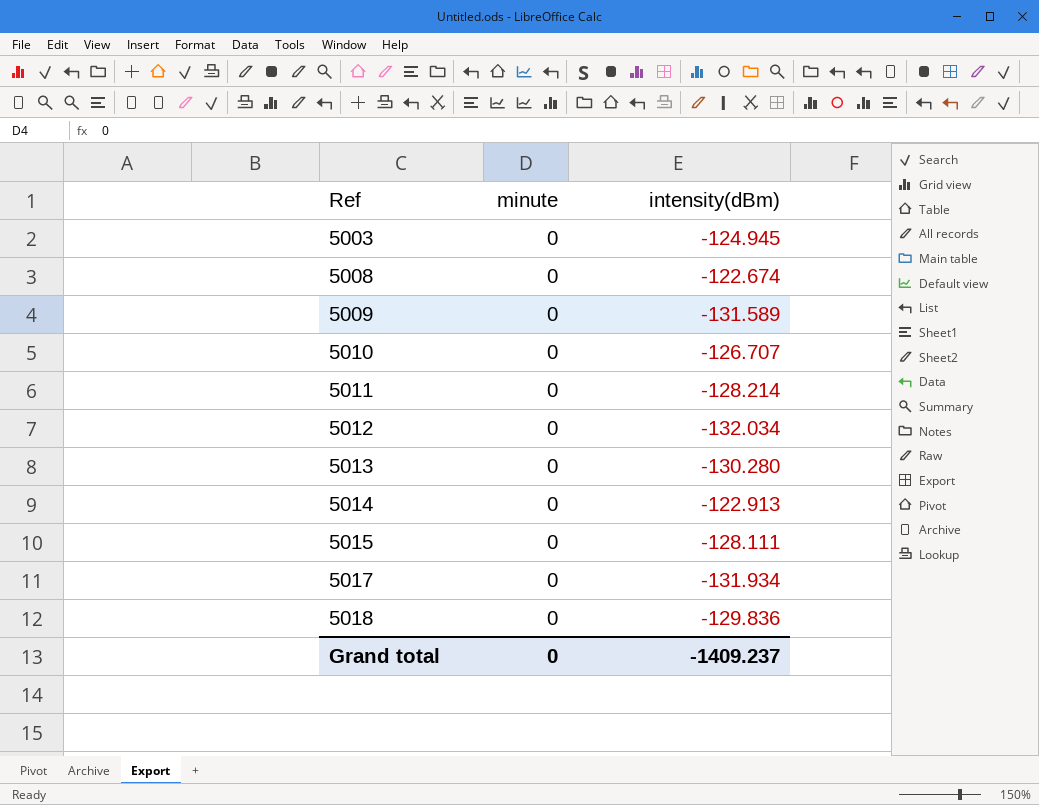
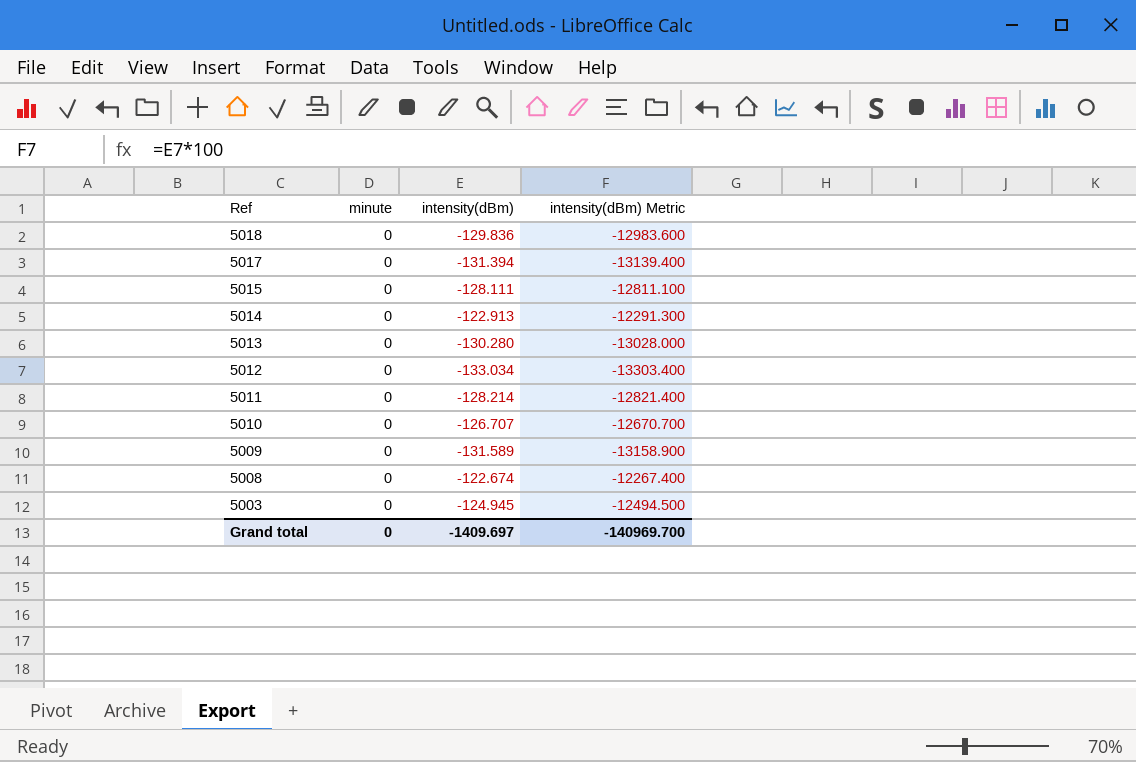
row order: Ref ascending -> Ref descending
column intensity(dBm) Metric | formula: none -> [intensity(dBm)] * 100
5017 | intensity(dBm): -131.934 -> -131.394
5012 | intensity(dBm): -132.034 -> -133.034
Grand total | intensity(dBm): -1409.237 -> -1409.697

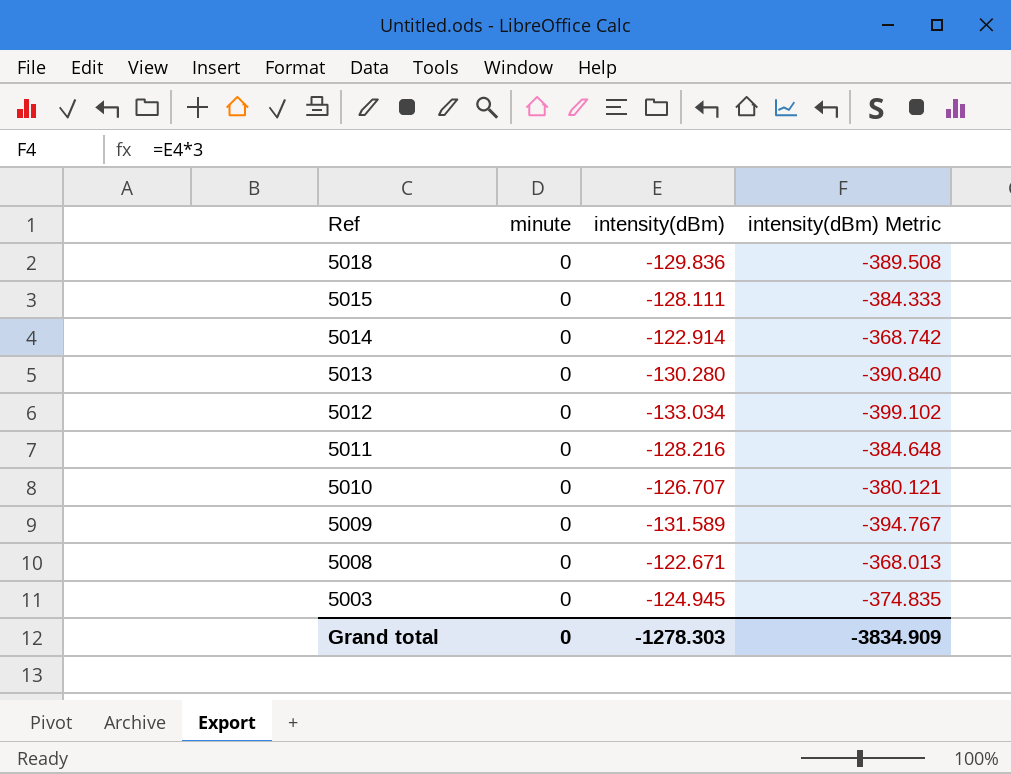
column intensity(dBm) Metric | formula: [intensity(dBm)] * 100 -> [intensity(dBm)] * 3
row 5017: 0 | -131.394 | -13139.400 -> none
5014 | intensity(dBm): -122.913 -> -122.914
5011 | intensity(dBm): -128.214 -> -128.216
5008 | intensity(dBm): -122.674 -> -122.671
Grand total | intensity(dBm): -1409.697 -> -1278.303
Grand total | intensity(dBm) Metric: -140969.700 -> -3834.909

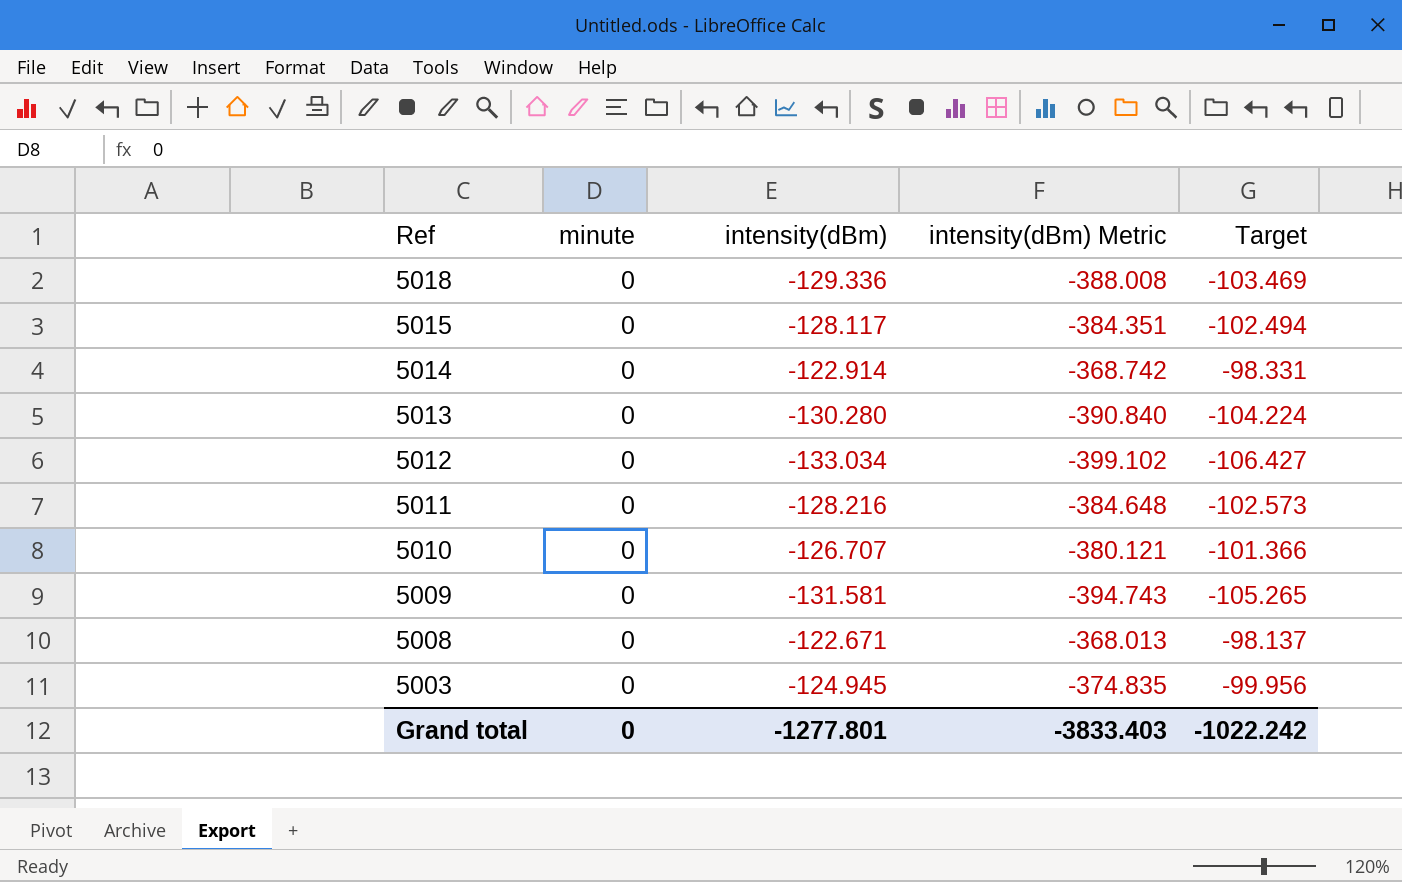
column Target | formula: none -> [intensity(dBm)] * 0.8
5018 | intensity(dBm): -129.836 -> -129.336
5018 | intensity(dBm) Metric: -389.508 -> -388.008
5015 | intensity(dBm): -128.111 -> -128.117
5015 | intensity(dBm) Metric: -384.333 -> -384.351
5009 | intensity(dBm): -131.589 -> -131.581
5009 | intensity(dBm) Metric: -394.767 -> -394.743
Grand total | intensity(dBm): -1278.303 -> -1277.801
Grand total | intensity(dBm) Metric: -3834.909 -> -3833.403

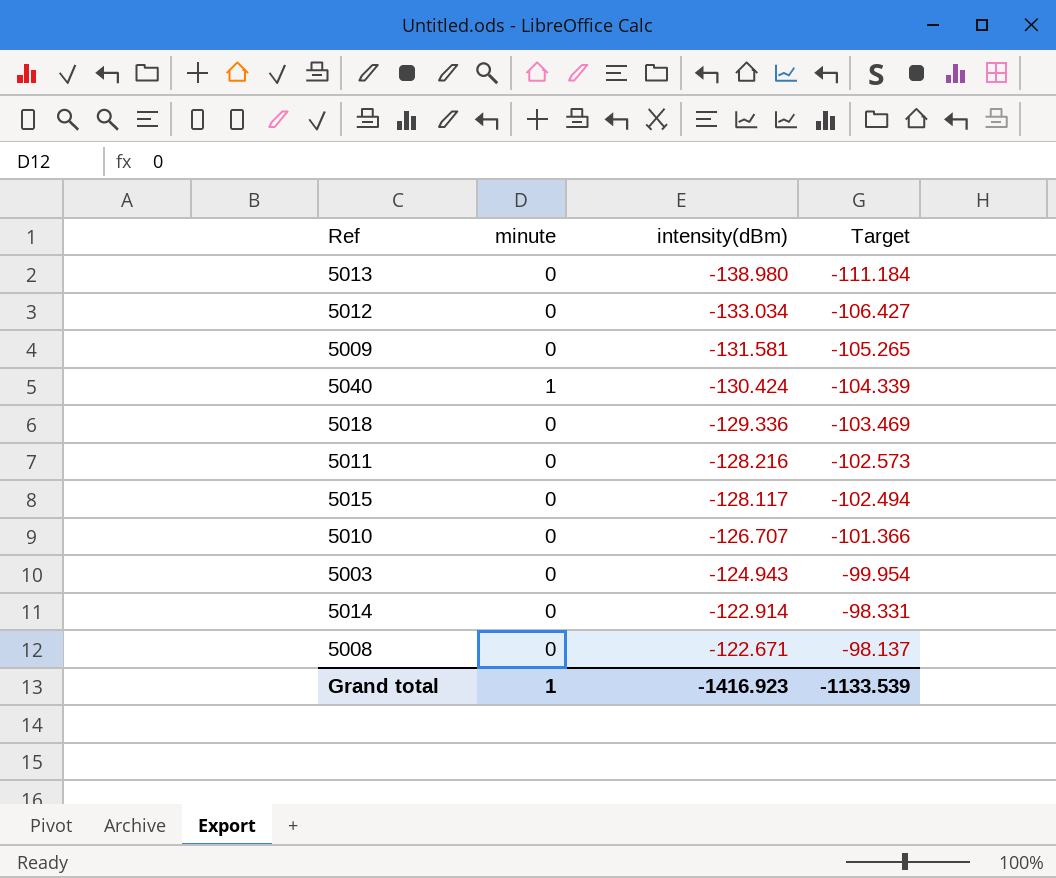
row order: Ref descending -> intensity(dBm) ascending
column intensity(dBm) Metric | formula: [intensity(dBm)] * 3 -> none
5013 | intensity(dBm): -130.280 -> -138.980
5013 | Target: -104.224 -> -111.184
row 5040: none -> 1 | -130.424 | -104.339
5003 | intensity(dBm): -124.945 -> -124.943
5003 | Target: -99.956 -> -99.954
Grand total | minute: 0 -> 1
Grand total | intensity(dBm): -1277.801 -> -1416.923
Grand total | Target: -1022.242 -> -1133.539

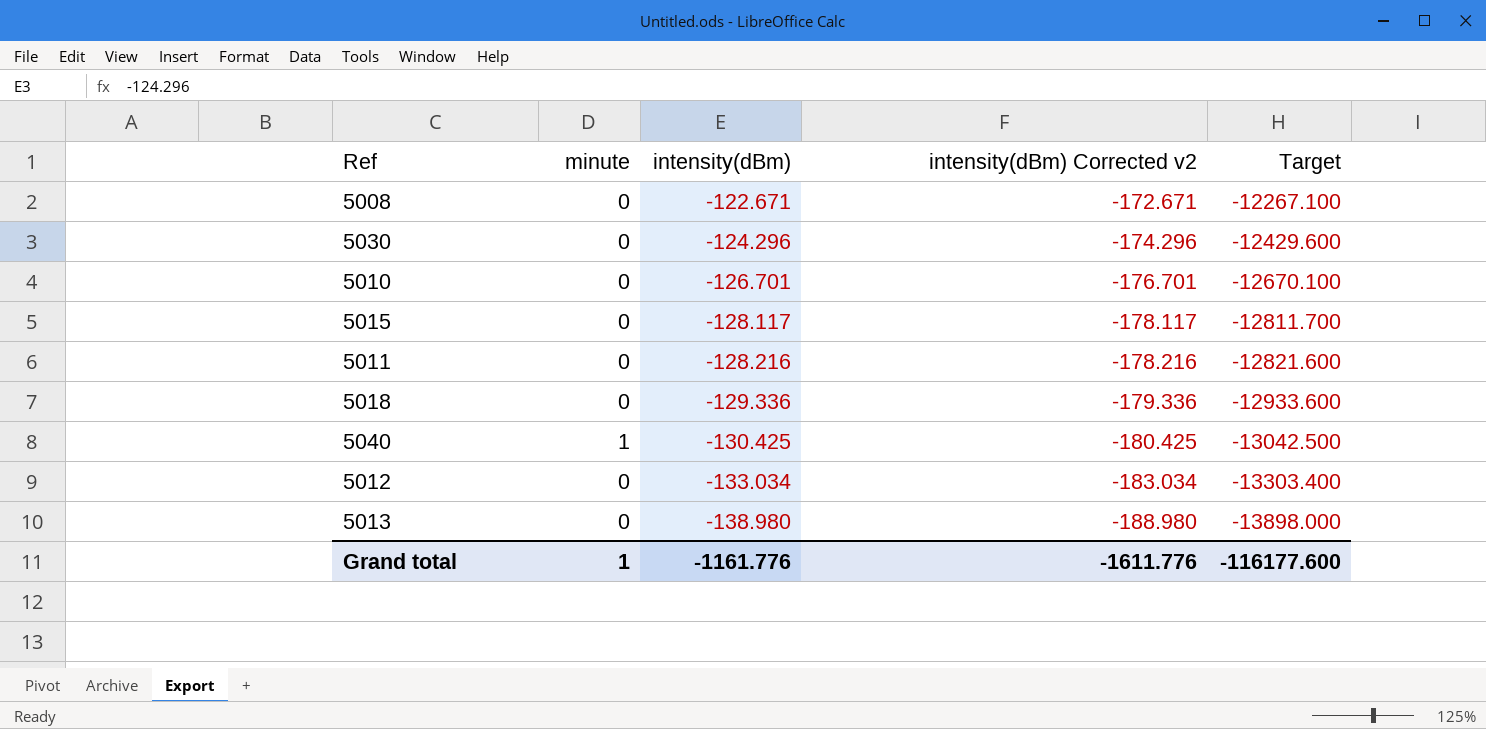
row order: intensity(dBm) ascending -> intensity(dBm) descending
column intensity(dBm) Corrected v2 | formula: none -> [intensity(dBm)] - 50
column Target | formula: [intensity(dBm)] * 0.8 -> [intensity(dBm)] * 100
row 5009: 0 | -131.581 | -105.265 -> none
row 5003: 0 | -124.943 | -99.954 -> none
row 5014: 0 | -122.914 | -98.331 -> none
row 5030: none -> 0 | -124.296 | -174.296 | -12429.600
5010 | intensity(dBm): -126.707 -> -126.701
5040 | intensity(dBm): -130.424 -> -130.425
Grand total | intensity(dBm): -1416.923 -> -1161.776
Grand total | Target: -1133.539 -> -116177.600

